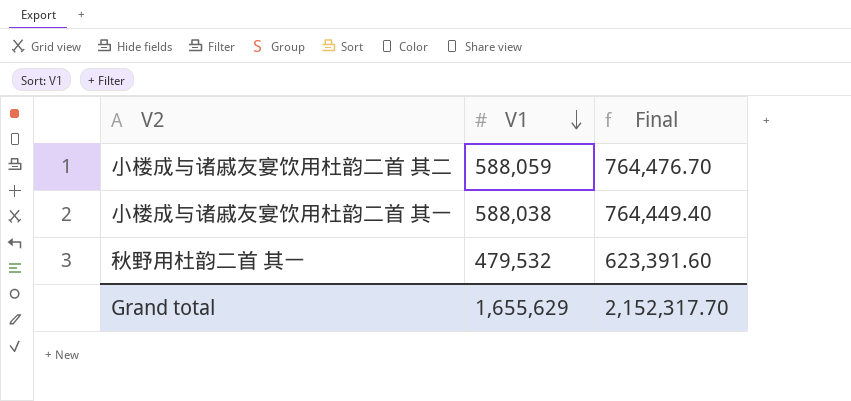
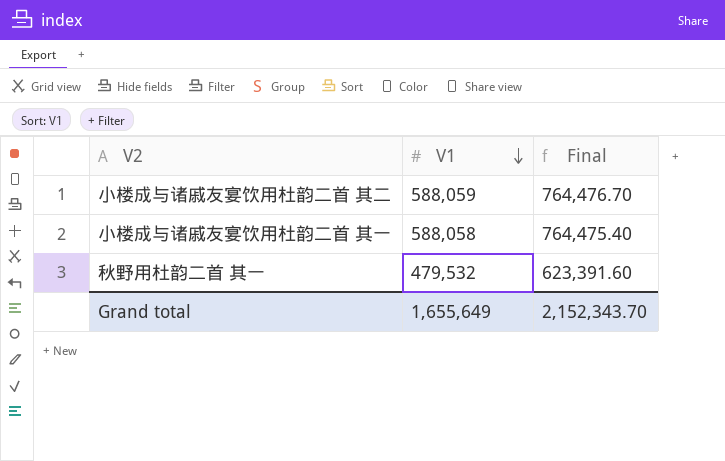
小楼成与诸戚友宴饮用杜韵二首 其一 | V1: 588,038 -> 588,058
小楼成与诸戚友宴饮用杜韵二首 其一 | Final: 764,449.40 -> 764,475.40
Grand total | V1: 1,655,629 -> 1,655,649
Grand total | Final: 2,152,317.70 -> 2,152,343.70

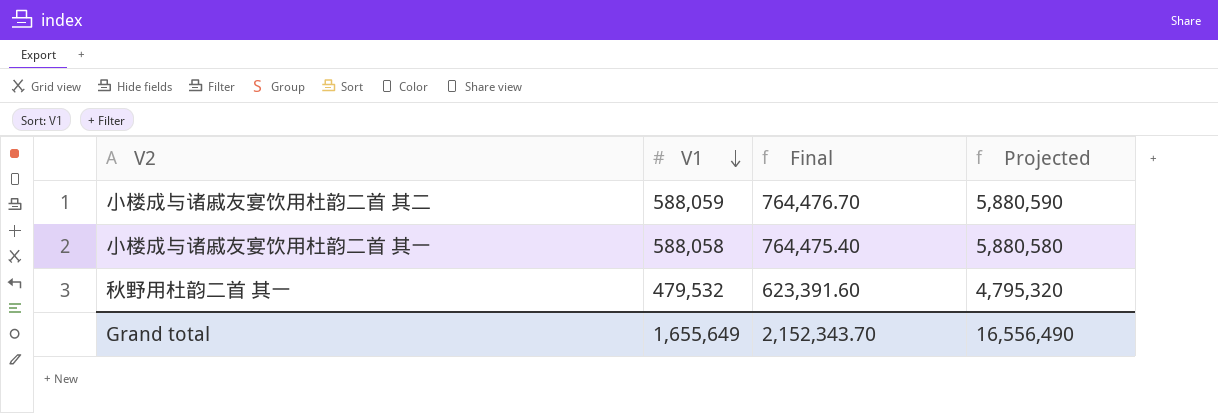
column Projected | formula: none -> [V1] * 10

